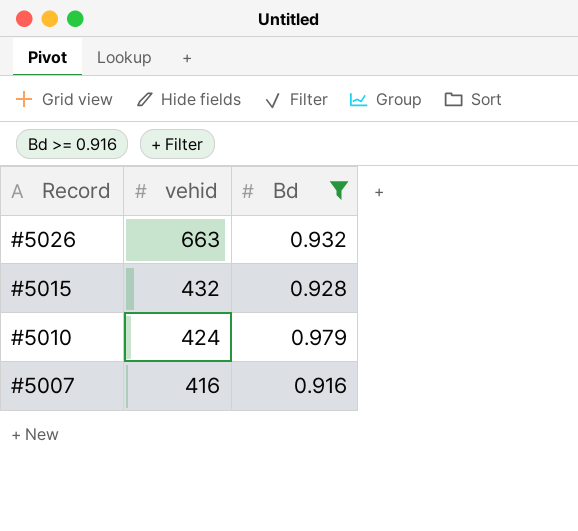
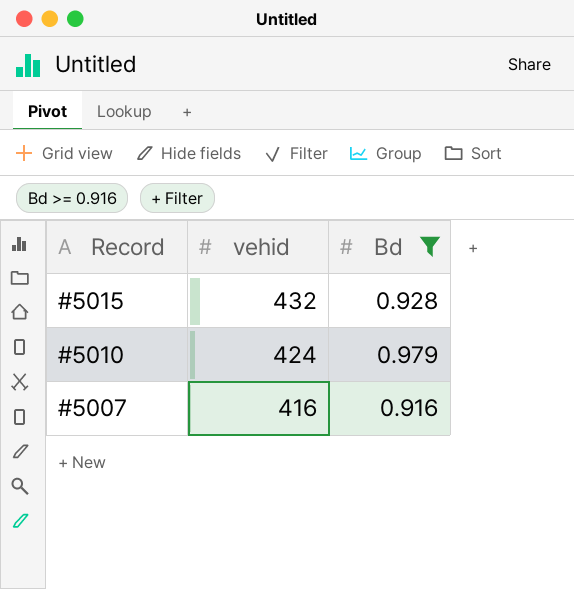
row #5026: 663 | 0.932 -> none

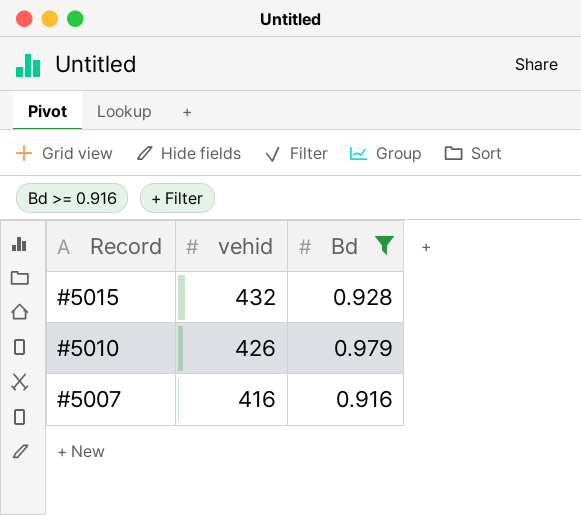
#5010 | vehid: 424 -> 426

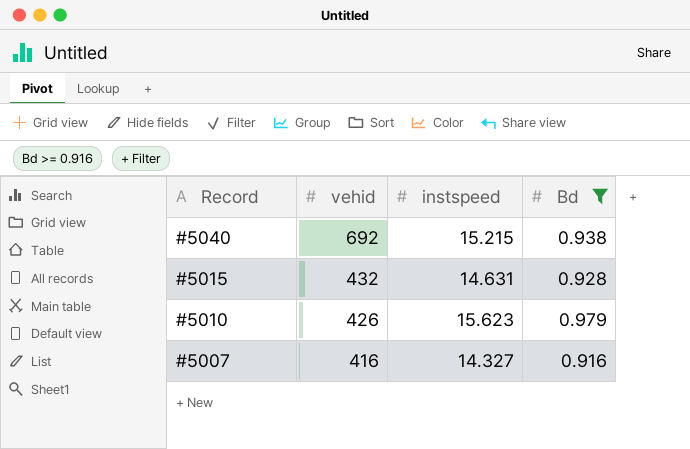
column instspeed | position: none -> 3
row #5040: none -> 692 | 15.215 | 0.938

